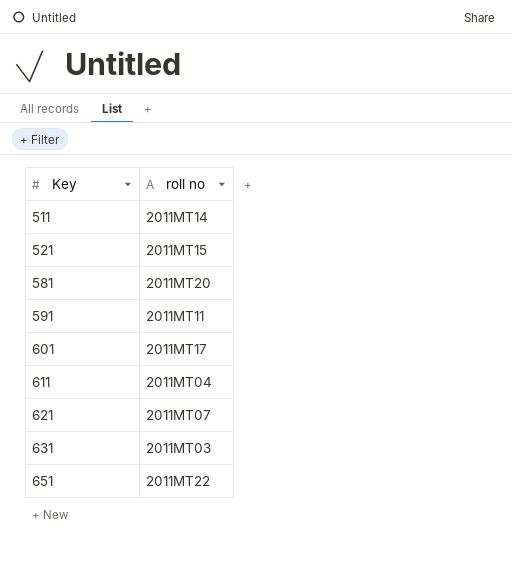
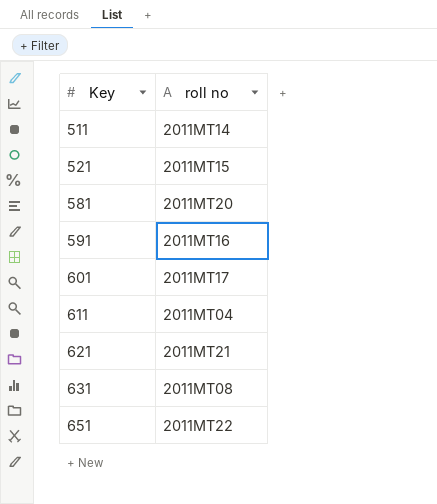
591 | roll no: 2011MT11 -> 2011MT16
621 | roll no: 2011MT07 -> 2011MT21
631 | roll no: 2011MT03 -> 2011MT08

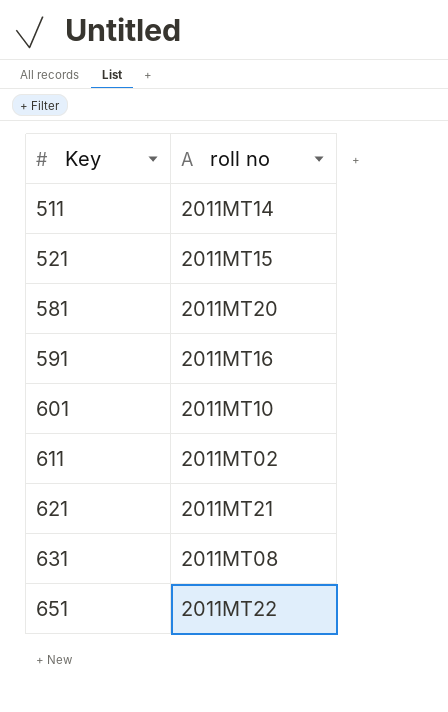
601 | roll no: 2011MT17 -> 2011MT10
611 | roll no: 2011MT04 -> 2011MT02

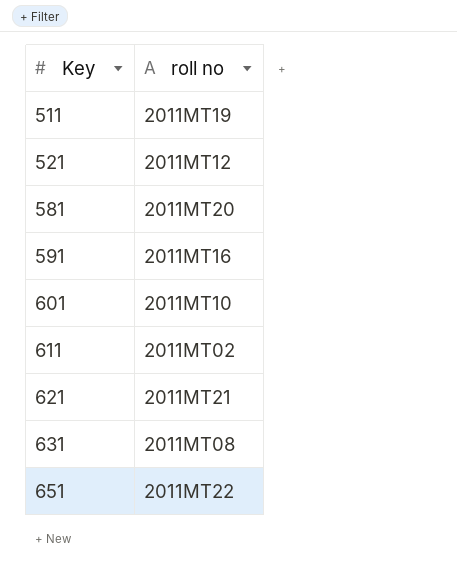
511 | roll no: 2011MT14 -> 2011MT19
521 | roll no: 2011MT15 -> 2011MT12

